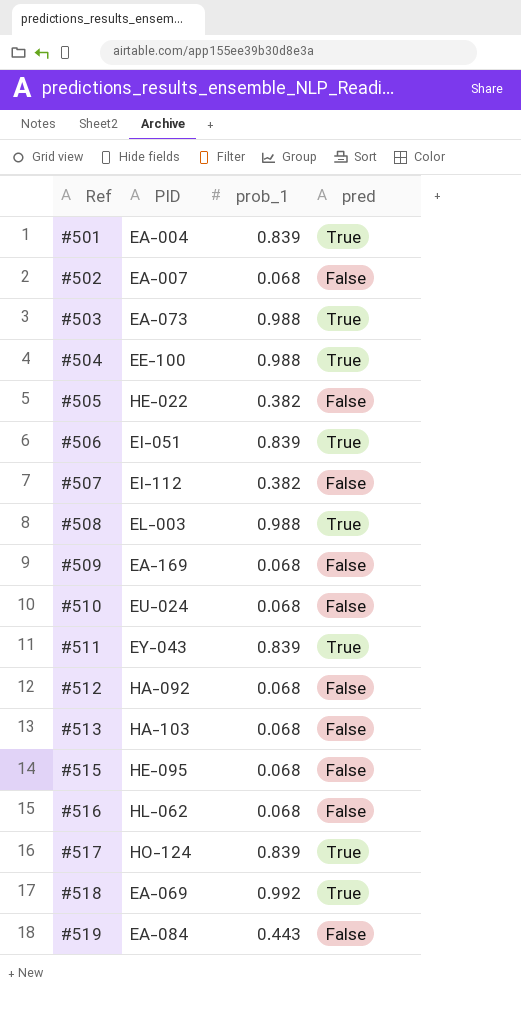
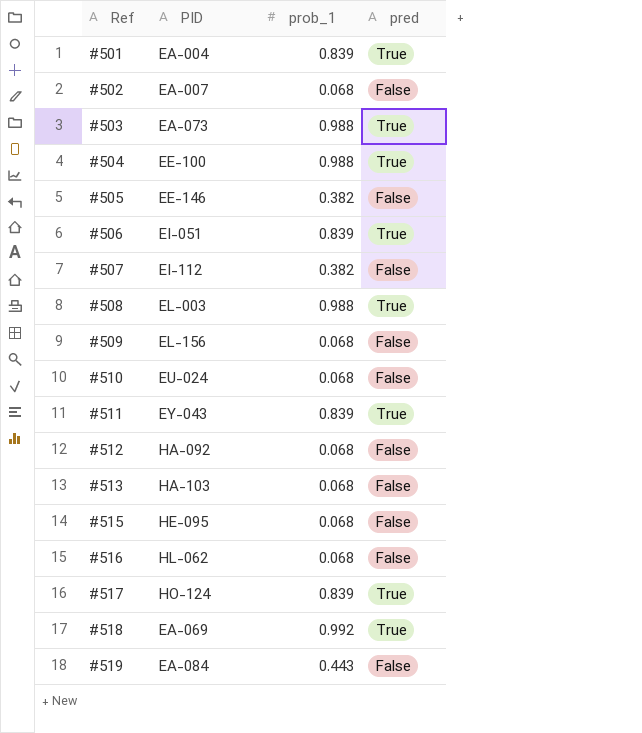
#505 | PID: HE-022 -> EE-146
#509 | PID: EA-169 -> EL-156

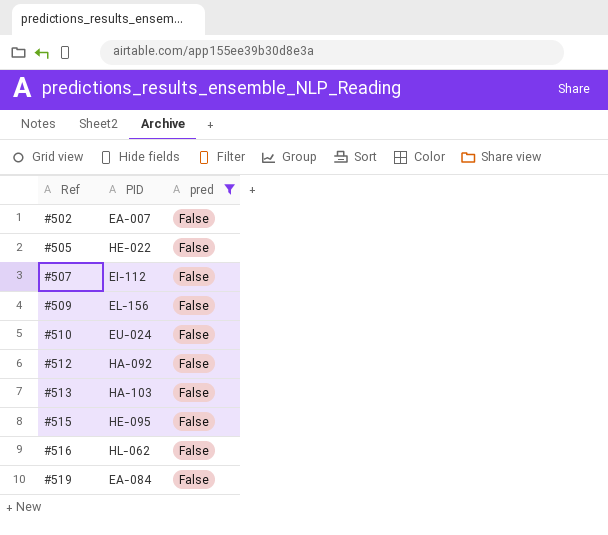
filter: none -> pred = False
column prob_1 | position: 3 -> none
#505 | PID: EE-146 -> HE-022

